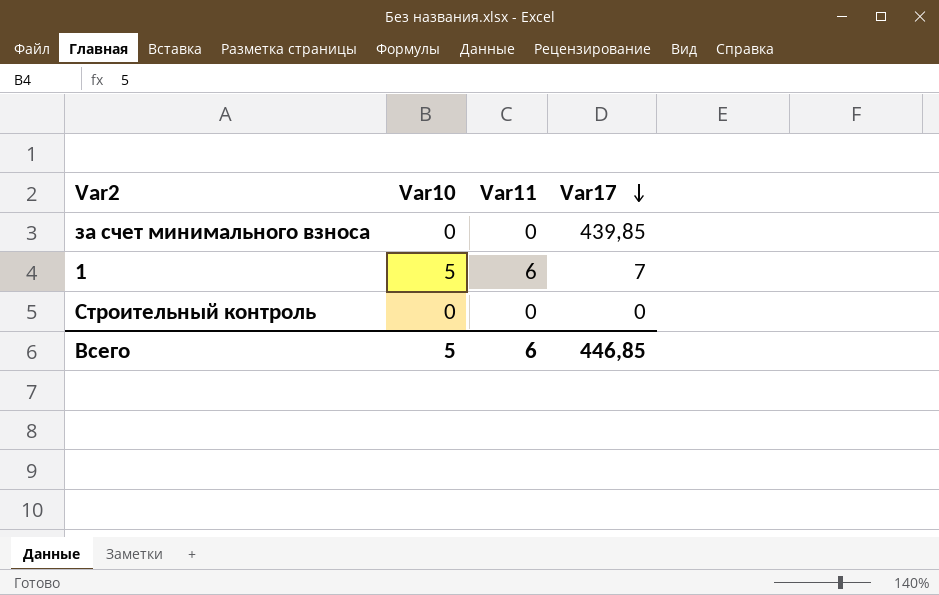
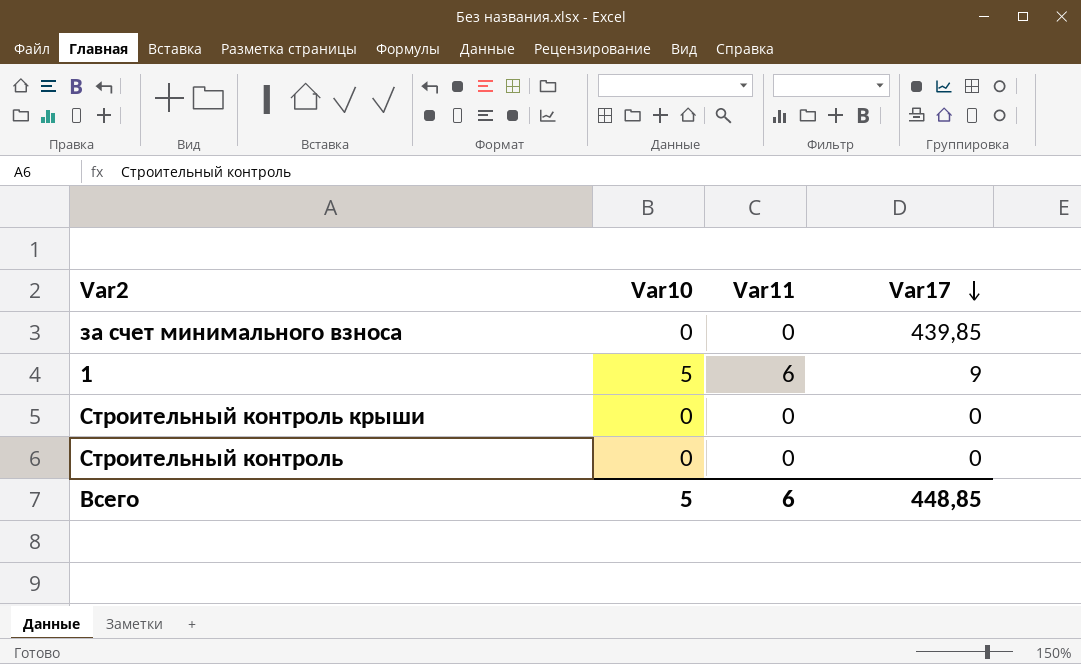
1 | Var17: 7 -> 9
row Строительный контроль крыши: none -> 0 | 0 | 0
Всего | Var17: 446,85 -> 448,85

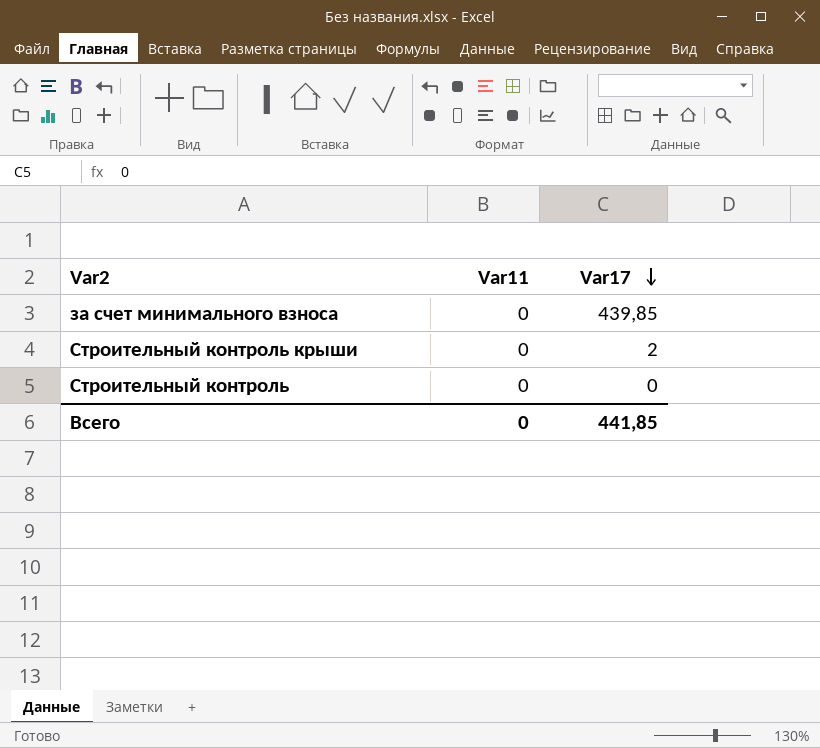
column Var10 | position: 2 -> none
row 1: 5 | 6 | 9 -> none
Строительный контроль крыши | Var17: 0 -> 2
Всего | Var11: 6 -> 0
Всего | Var17: 448,85 -> 441,85

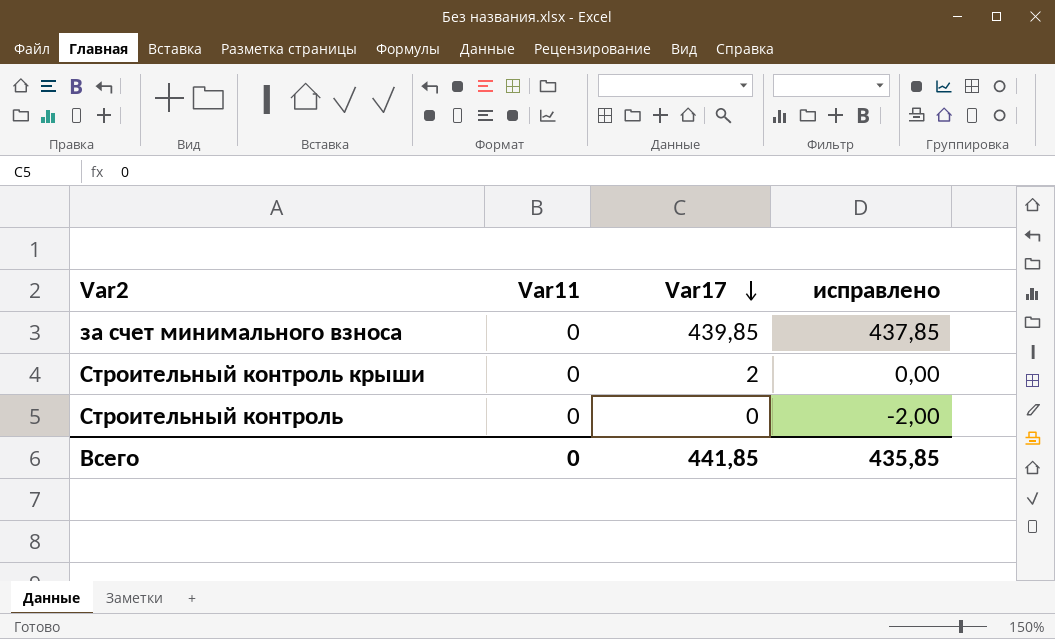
column исправлено | formula: none -> [Var17] - 2

